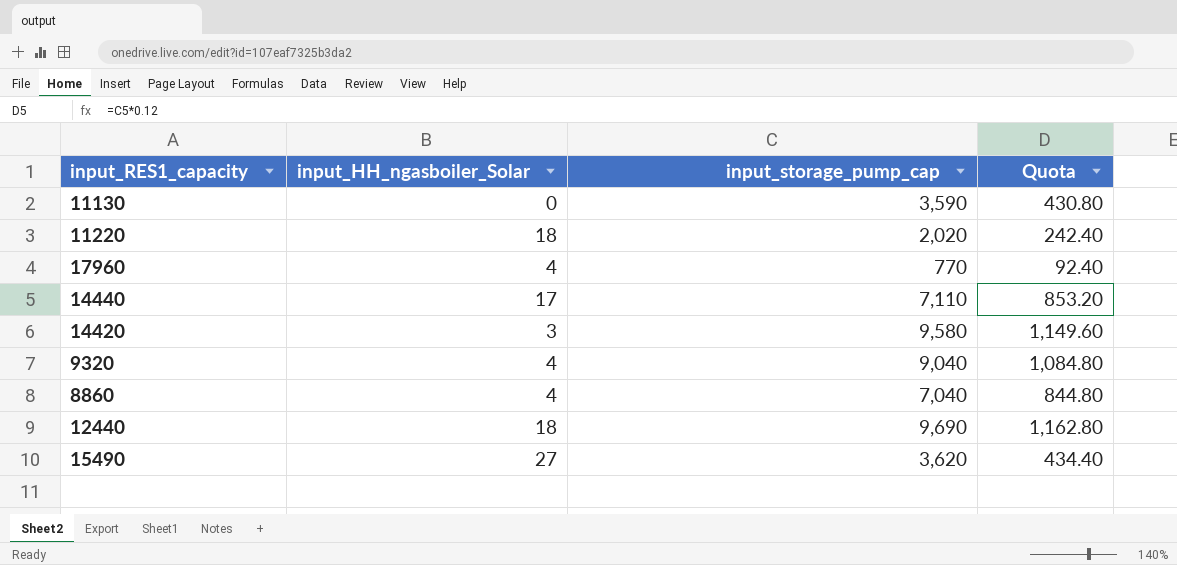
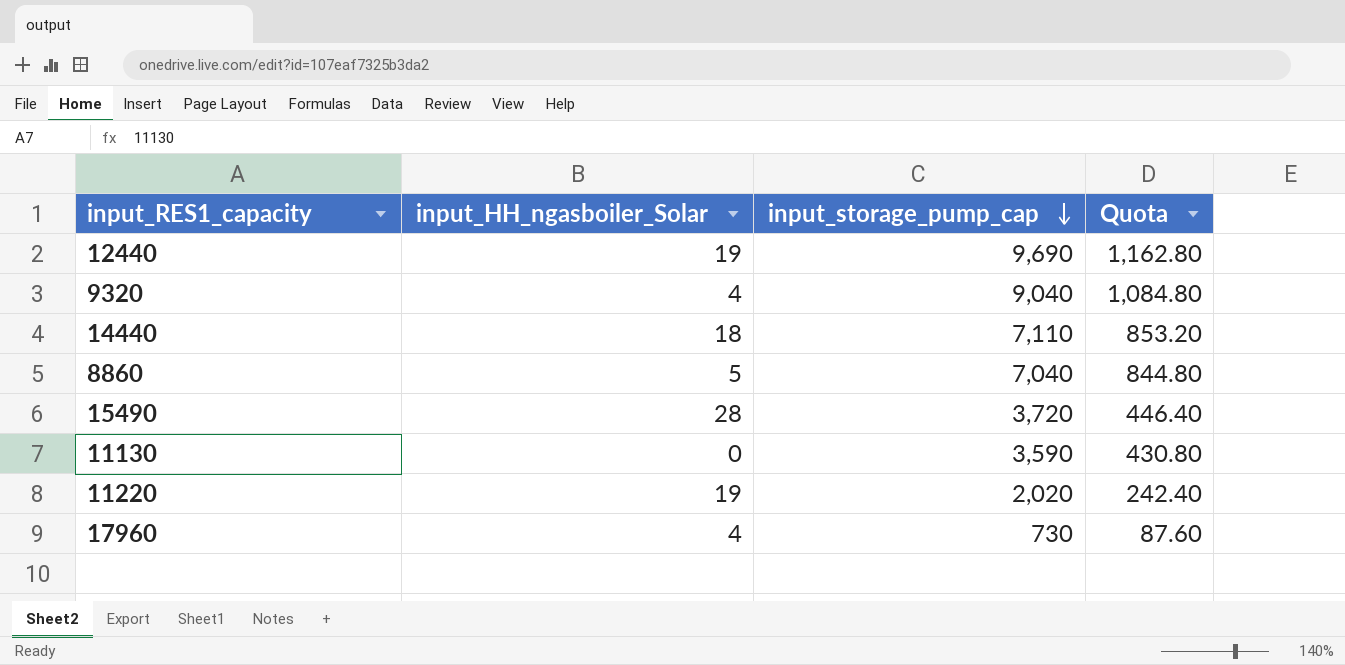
row order: none -> input_storage_pump_cap descending
row 14420: 3 | 9,580 | 1,149.60 -> none
12440 | input_HH_ngasboiler_Solar: 18 -> 19
14440 | input_HH_ngasboiler_Solar: 17 -> 18
8860 | input_HH_ngasboiler_Solar: 4 -> 5
15490 | input_HH_ngasboiler_Solar: 27 -> 28
15490 | input_storage_pump_cap: 3,620 -> 3,720
15490 | Quota: 434.40 -> 446.40
11220 | input_HH_ngasboiler_Solar: 18 -> 19
17960 | input_storage_pump_cap: 770 -> 730
17960 | Quota: 92.40 -> 87.60

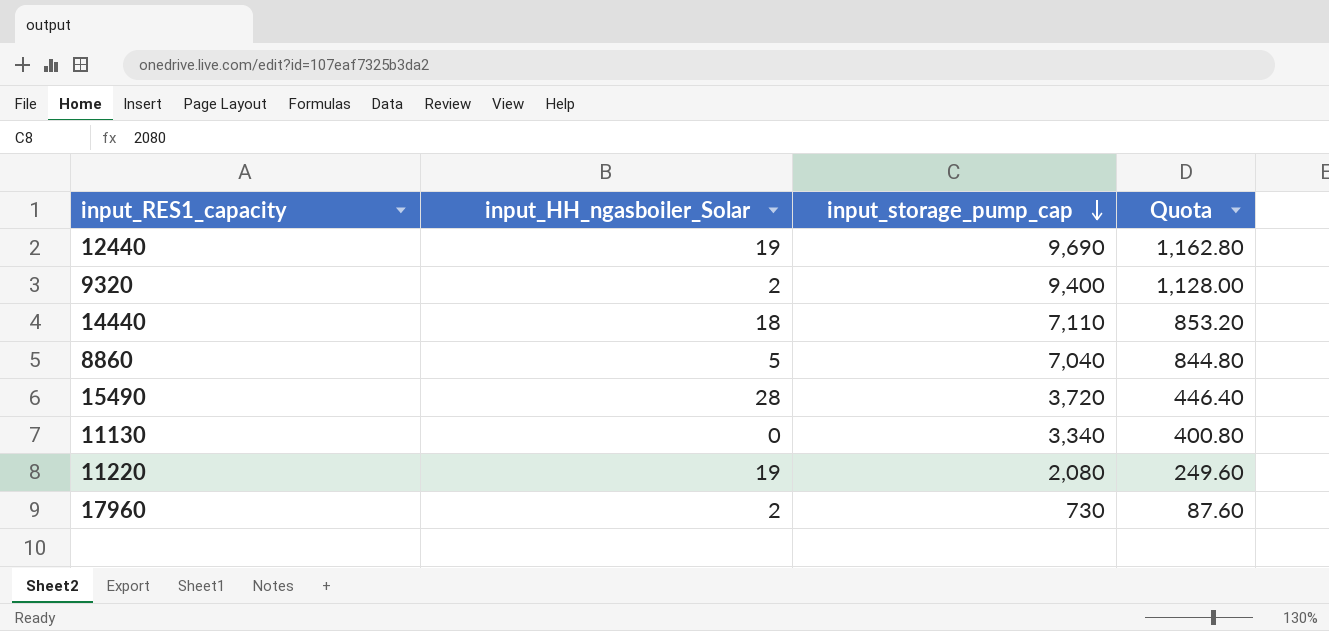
9320 | input_HH_ngasboiler_Solar: 4 -> 2
9320 | input_storage_pump_cap: 9,040 -> 9,400
9320 | Quota: 1,084.80 -> 1,128.00
11130 | input_storage_pump_cap: 3,590 -> 3,340
11130 | Quota: 430.80 -> 400.80
11220 | input_storage_pump_cap: 2,020 -> 2,080
11220 | Quota: 242.40 -> 249.60
17960 | input_HH_ngasboiler_Solar: 4 -> 2

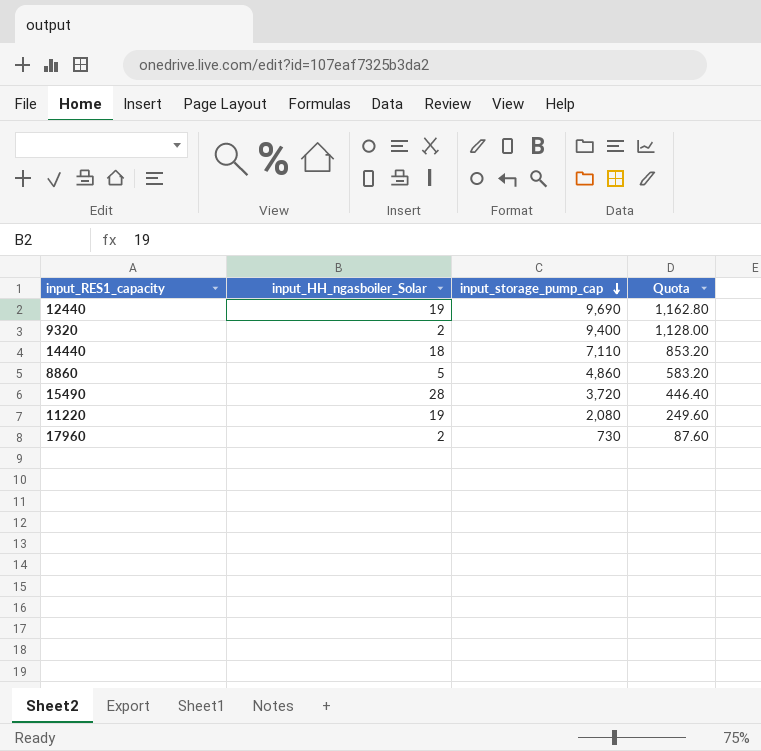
row 11130: 0 | 3,340 | 400.80 -> none
8860 | input_storage_pump_cap: 7,040 -> 4,860
8860 | Quota: 844.80 -> 583.20

